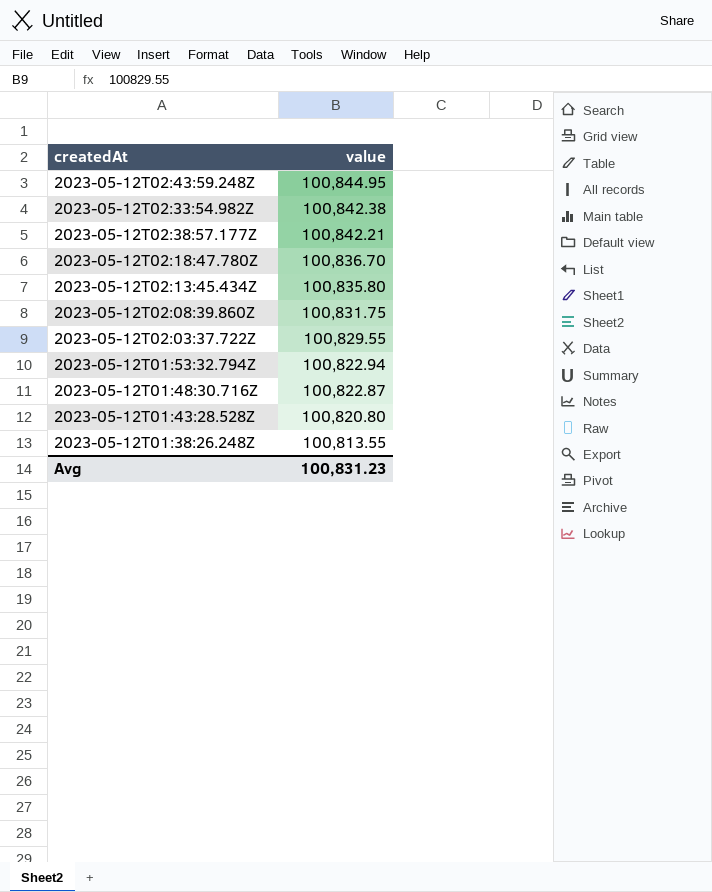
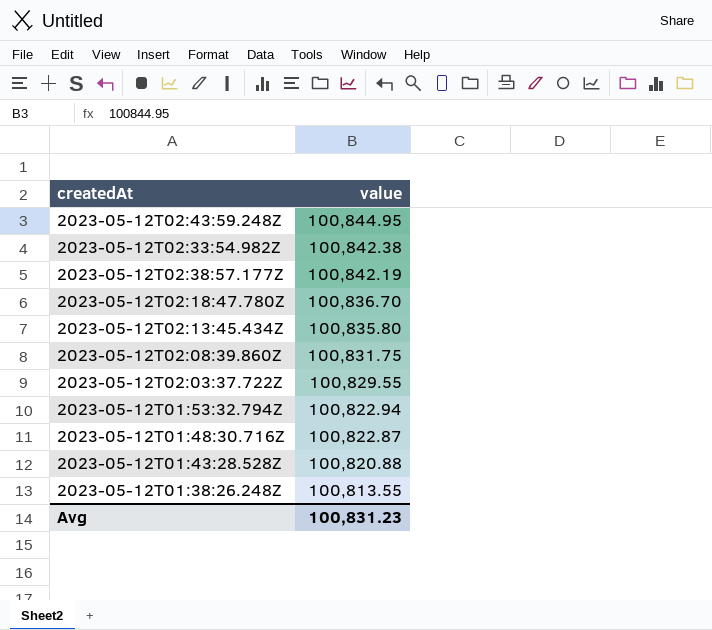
2023-05-12T02:38:57.177Z | value: 100,842.21 -> 100,842.19
2023-05-12T01:43:28.528Z | value: 100,820.80 -> 100,820.88

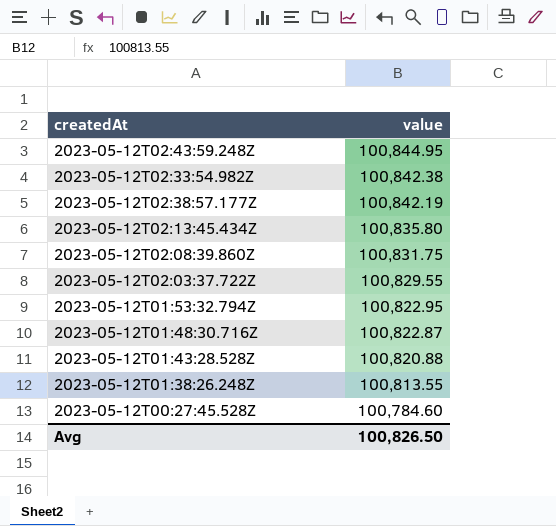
row 2023-05-12T02:18:47.780Z: 100,836.70 -> none
2023-05-12T01:53:32.794Z | value: 100,822.94 -> 100,822.95
row 2023-05-12T00:27:45.528Z: none -> 100,784.60
Avg | value: 100,831.23 -> 100,826.50

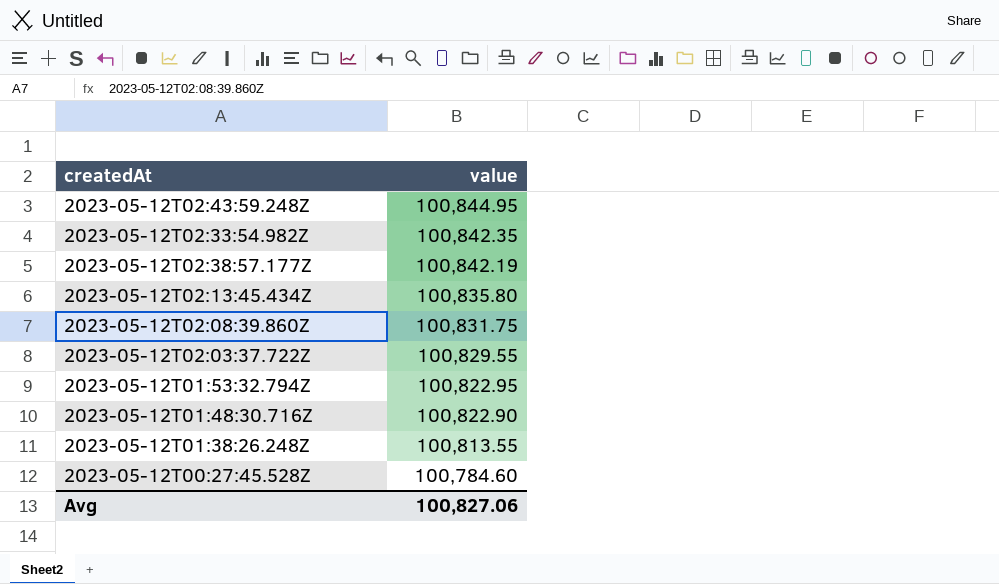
row 2023-05-12T01:43:28.528Z: 100,820.88 -> none
2023-05-12T02:33:54.982Z | value: 100,842.38 -> 100,842.35
2023-05-12T01:48:30.716Z | value: 100,822.87 -> 100,822.90
Avg | value: 100,826.50 -> 100,827.06

